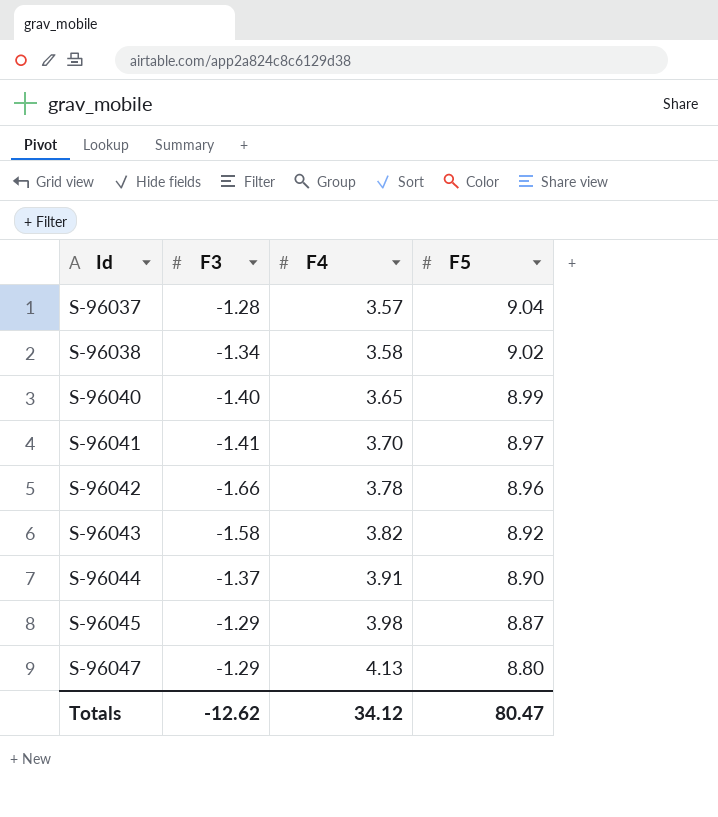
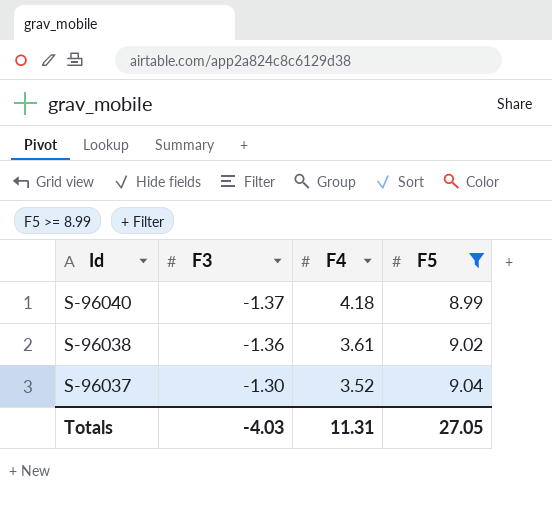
filter: none -> F5 >= 8.99
row order: Id ascending -> Id descending
S-96040 | F3: -1.40 -> -1.37
S-96040 | F4: 3.65 -> 4.18
S-96038 | F3: -1.34 -> -1.36
S-96038 | F4: 3.58 -> 3.61
S-96037 | F3: -1.28 -> -1.30
S-96037 | F4: 3.57 -> 3.52
Totals | F3: -12.62 -> -4.03
Totals | F4: 34.12 -> 11.31
Totals | F5: 80.47 -> 27.05

